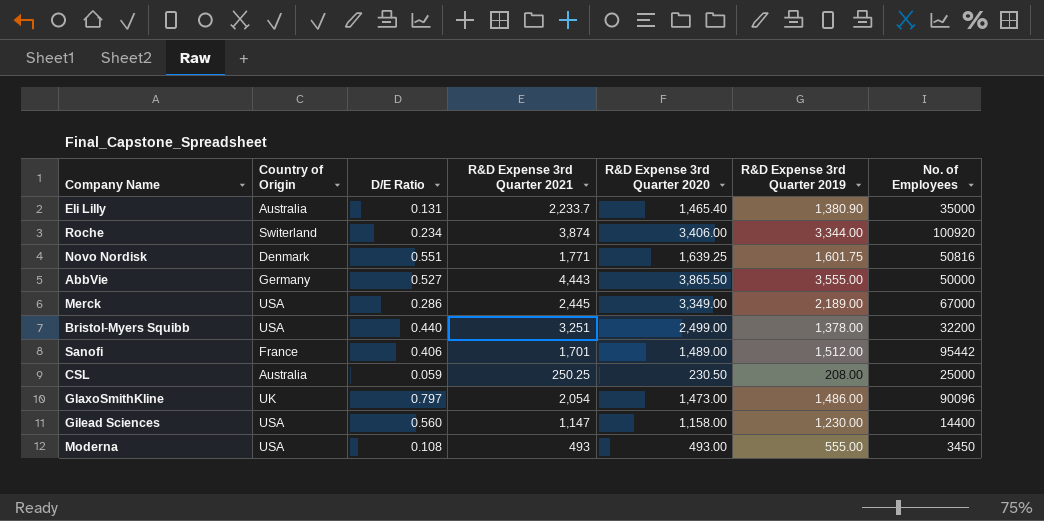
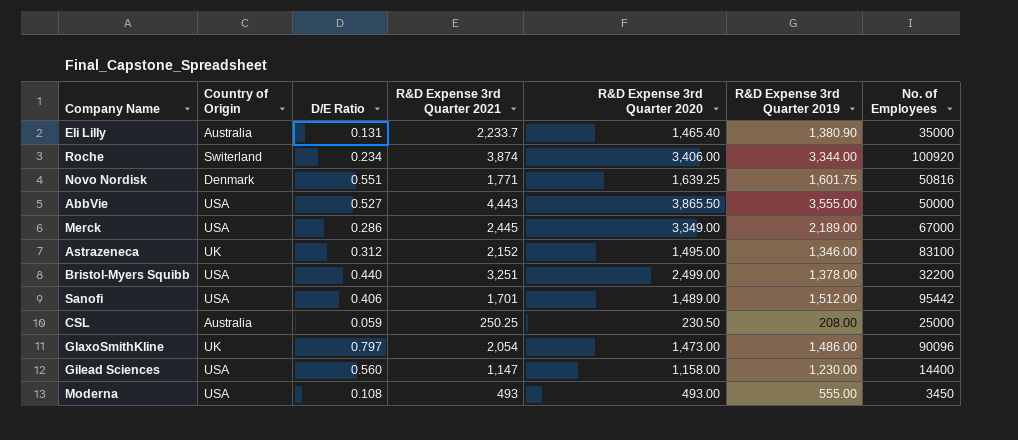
AbbVie | Country of Origin: Germany -> USA
row Astrazeneca: none -> UK | 0.312 | 2,152 | 1,495.00 | 1,346.00 | 83100
Sanofi | Country of Origin: France -> USA

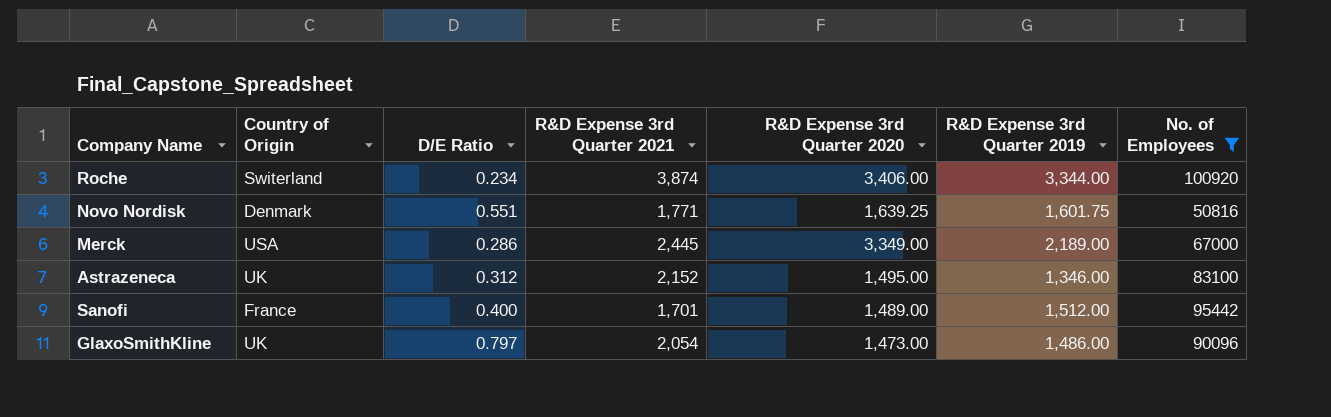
filter: none -> No. of Employees >= 50816
Sanofi | Country of Origin: USA -> France
Sanofi | D/E Ratio: 0.406 -> 0.400

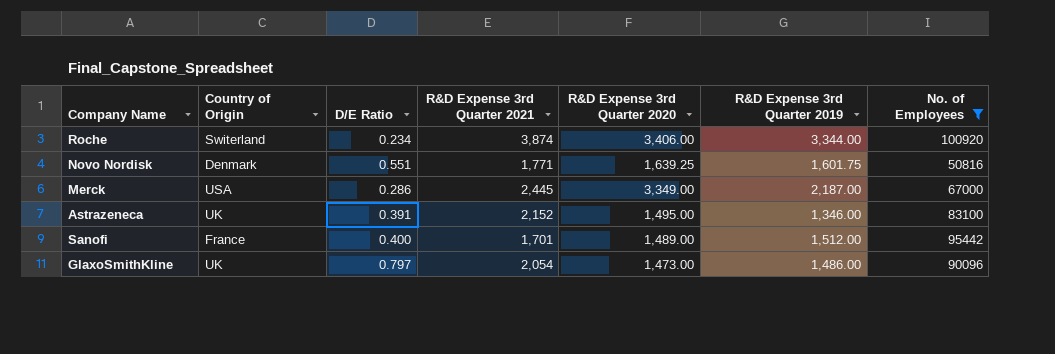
Merck | R&D Expense 3rd Quarter 2019: 2,189.00 -> 2,187.00
Astrazeneca | D/E Ratio: 0.312 -> 0.391

